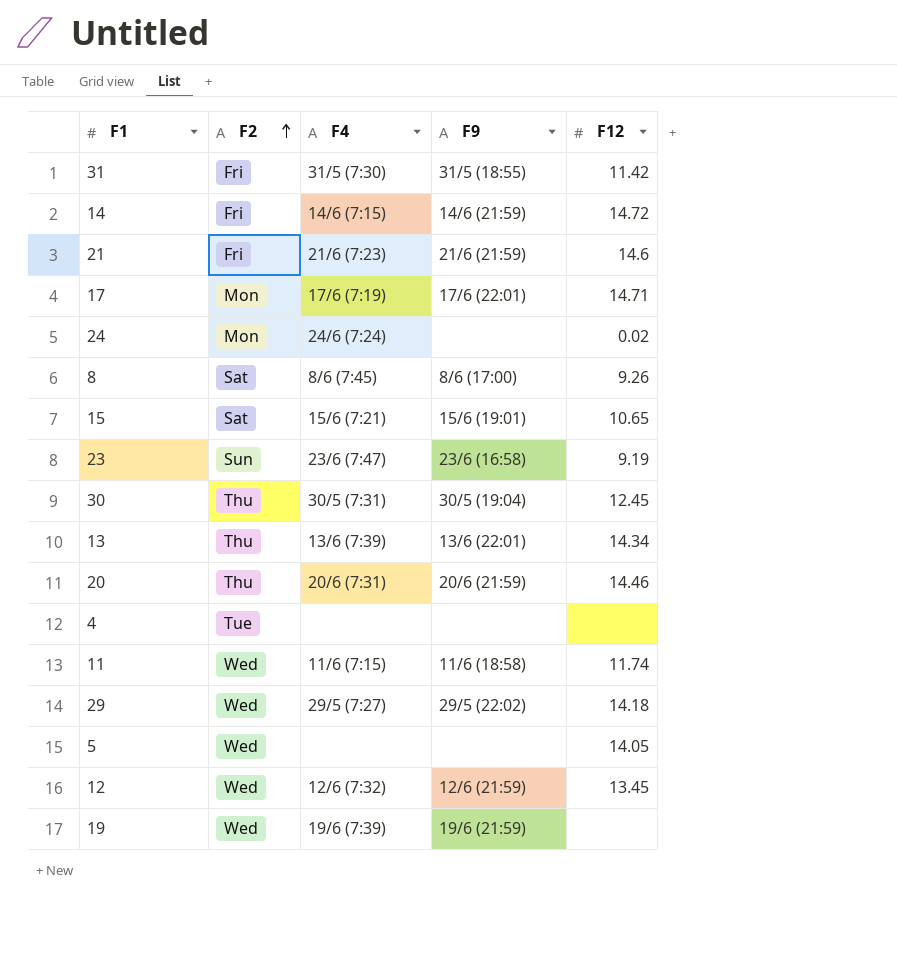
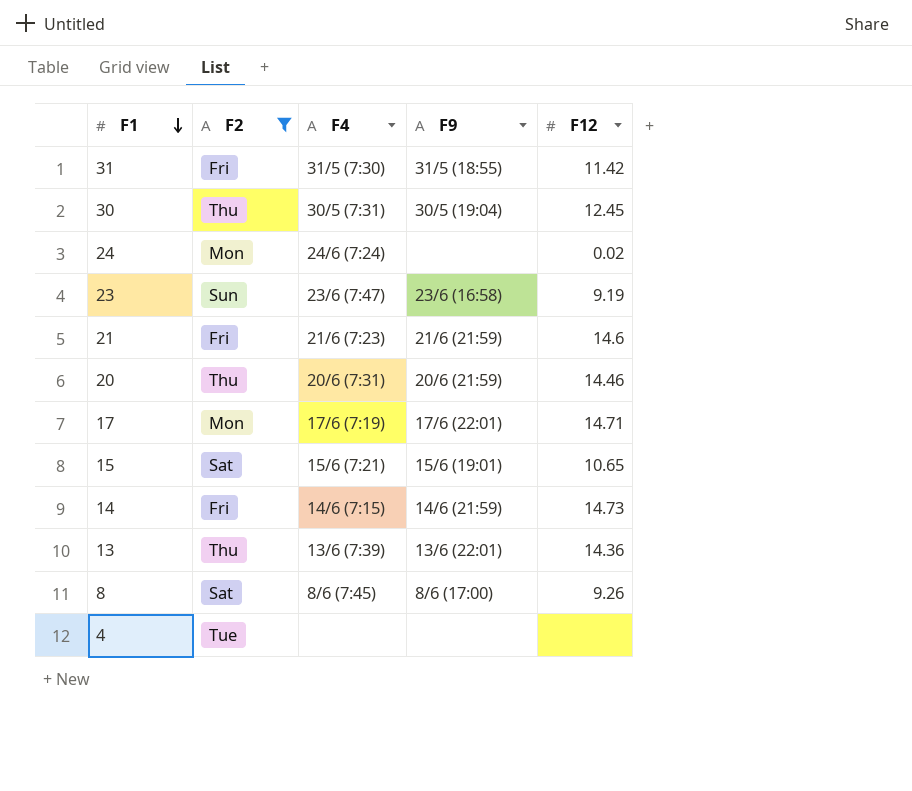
filter: none -> F2 != Wed
row order: F2 ascending -> F1 descending
14 | F12: 14.72 -> 14.73
13 | F12: 14.34 -> 14.36

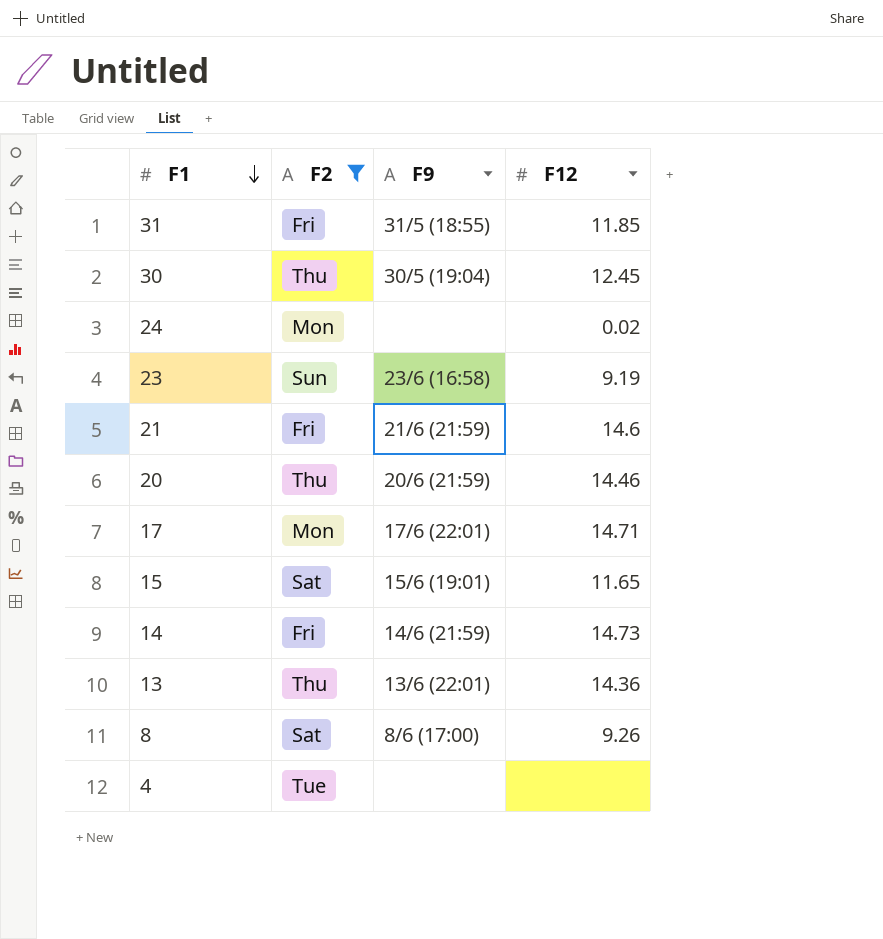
column F4 | position: 3 -> none
31 | F12: 11.42 -> 11.85
15 | F12: 10.65 -> 11.65

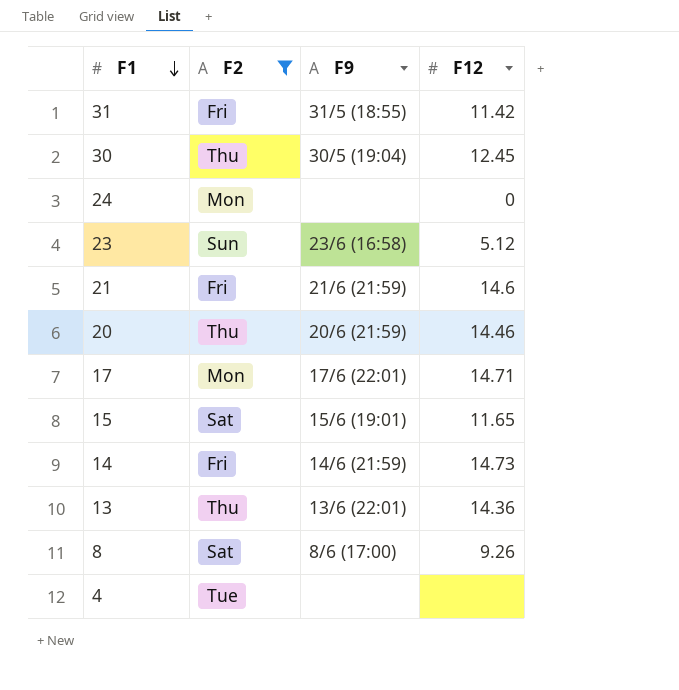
31 | F12: 11.85 -> 11.42
24 | F12: 0.02 -> 0
23 | F12: 9.19 -> 5.12

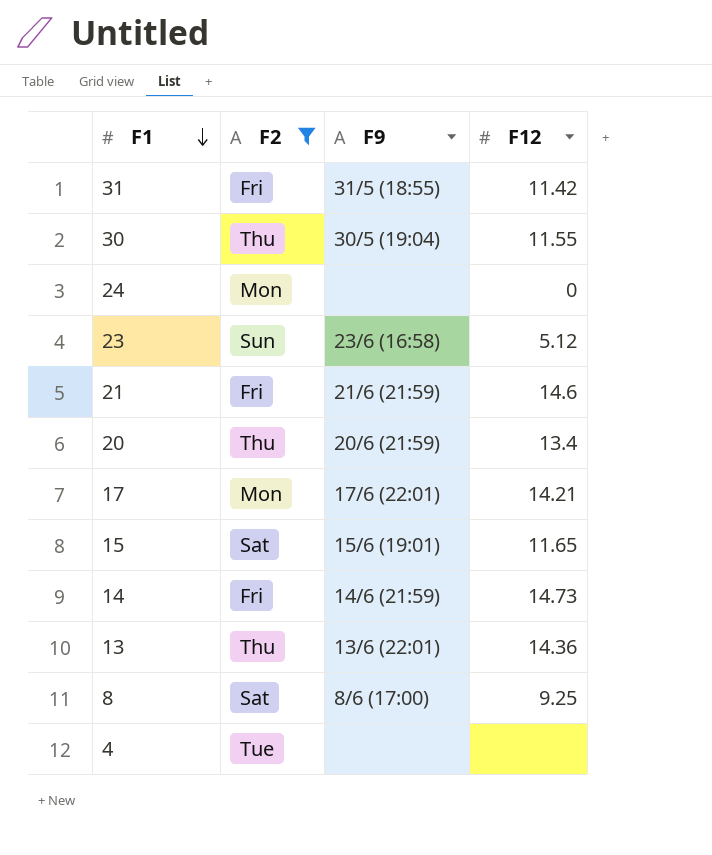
30 | F12: 12.45 -> 11.55
20 | F12: 14.46 -> 13.4
17 | F12: 14.71 -> 14.21
8 | F12: 9.26 -> 9.25

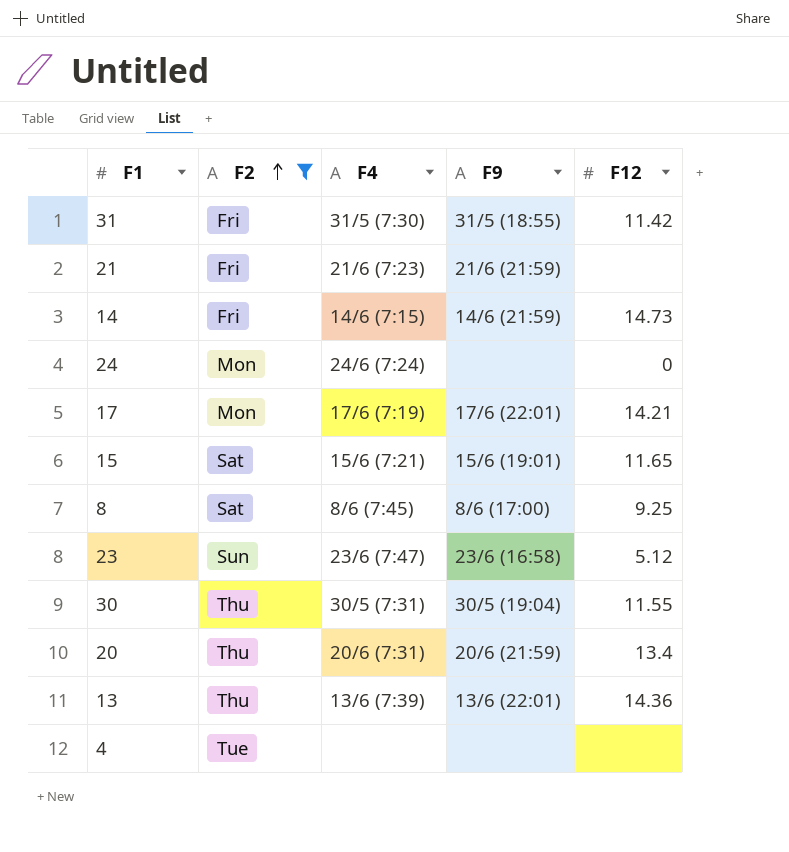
row order: F1 descending -> F2 ascending
column F4 | position: none -> 3
21 | F12: 14.6 -> none

